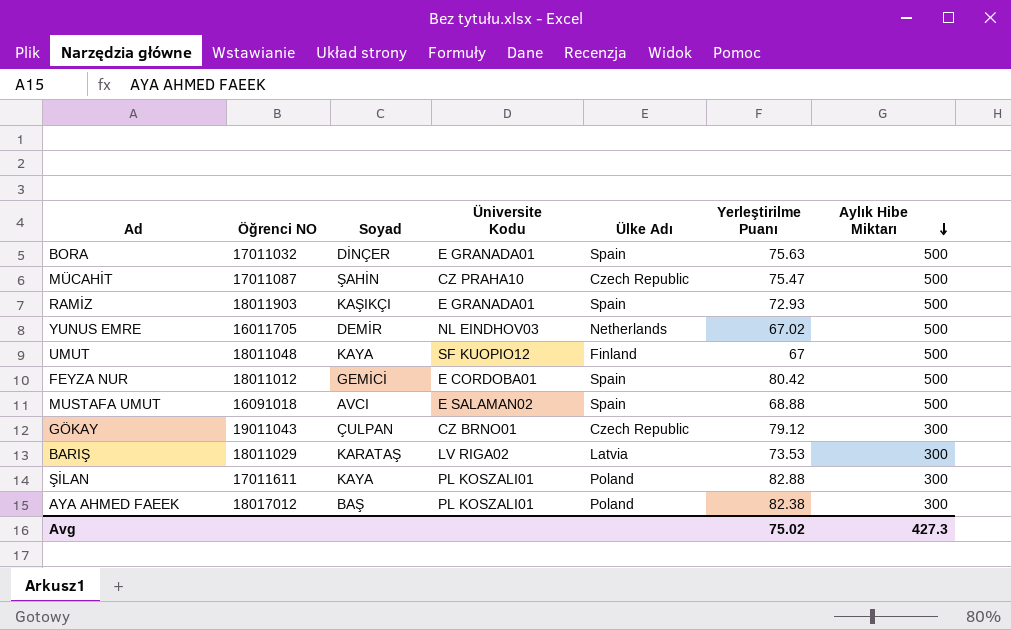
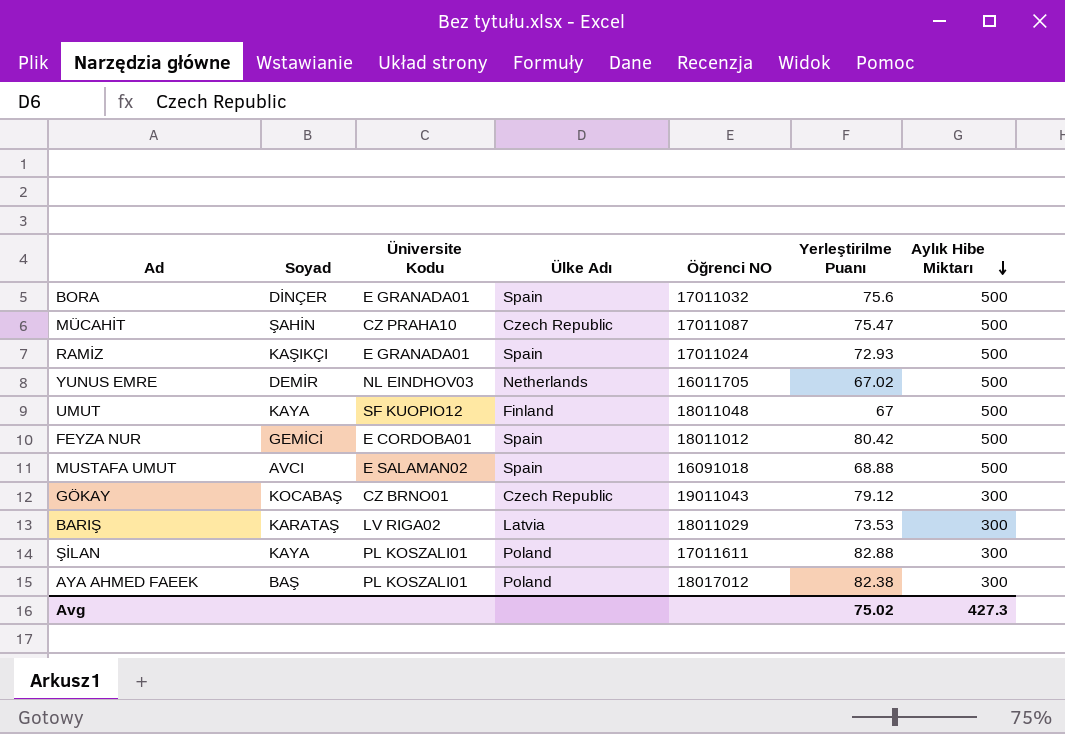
column Öğrenci NO | position: 2 -> 5
BORA | Yerleştirilme Puanı: 75.63 -> 75.6
RAMİZ | Öğrenci NO: 18011903 -> 17011024
GÖKAY | Soyad: ÇULPAN -> KOCABAŞ

